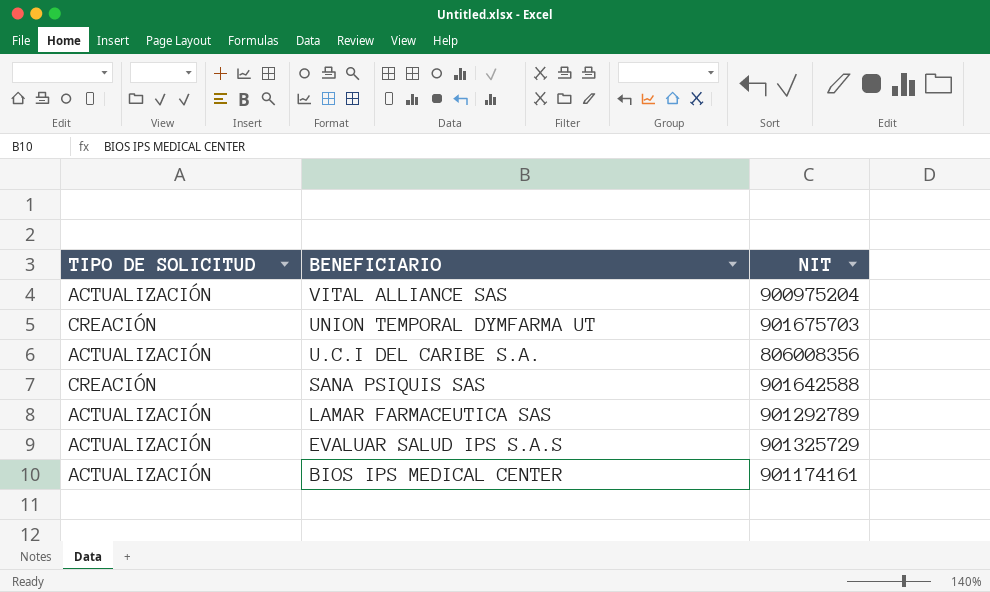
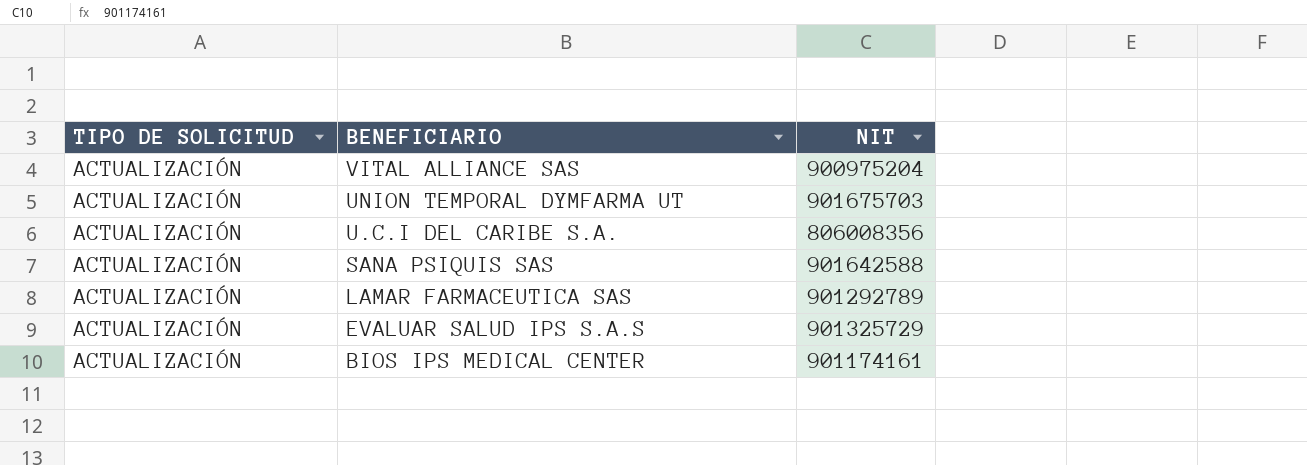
UNION TEMPORAL DYMFARMA UT | TIPO DE SOLICITUD: CREACIÓN -> ACTUALIZACIÓN
SANA PSIQUIS SAS | TIPO DE SOLICITUD: CREACIÓN -> ACTUALIZACIÓN

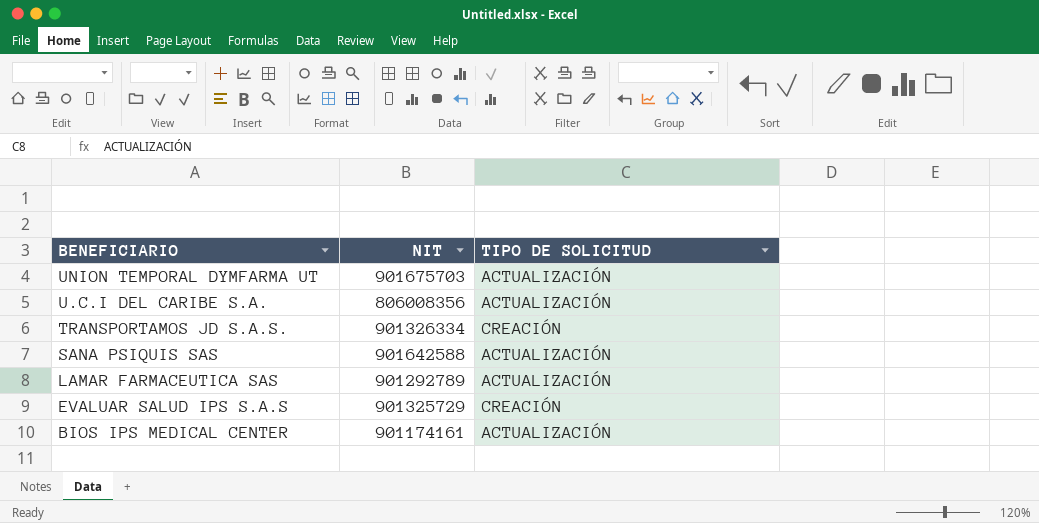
column TIPO DE SOLICITUD | position: 1 -> 3
row VITAL ALLIANCE SAS: ACTUALIZACIÓN | 900975204 -> none
row TRANSPORTAMOS JD S.A.S.: none -> 901326334 | CREACIÓN
EVALUAR SALUD IPS S.A.S | TIPO DE SOLICITUD: ACTUALIZACIÓN -> CREACIÓN

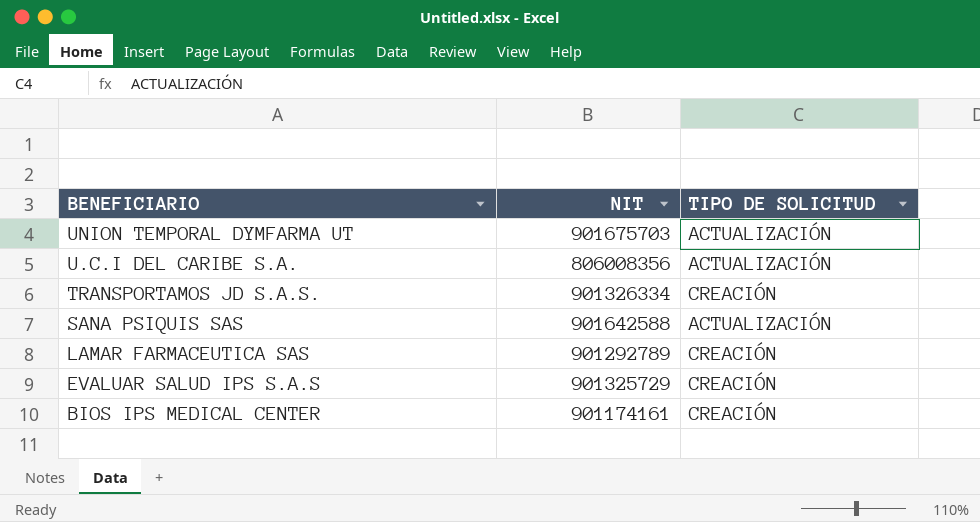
LAMAR FARMACEUTICA SAS | TIPO DE SOLICITUD: ACTUALIZACIÓN -> CREACIÓN
BIOS IPS MEDICAL CENTER | TIPO DE SOLICITUD: ACTUALIZACIÓN -> CREACIÓN

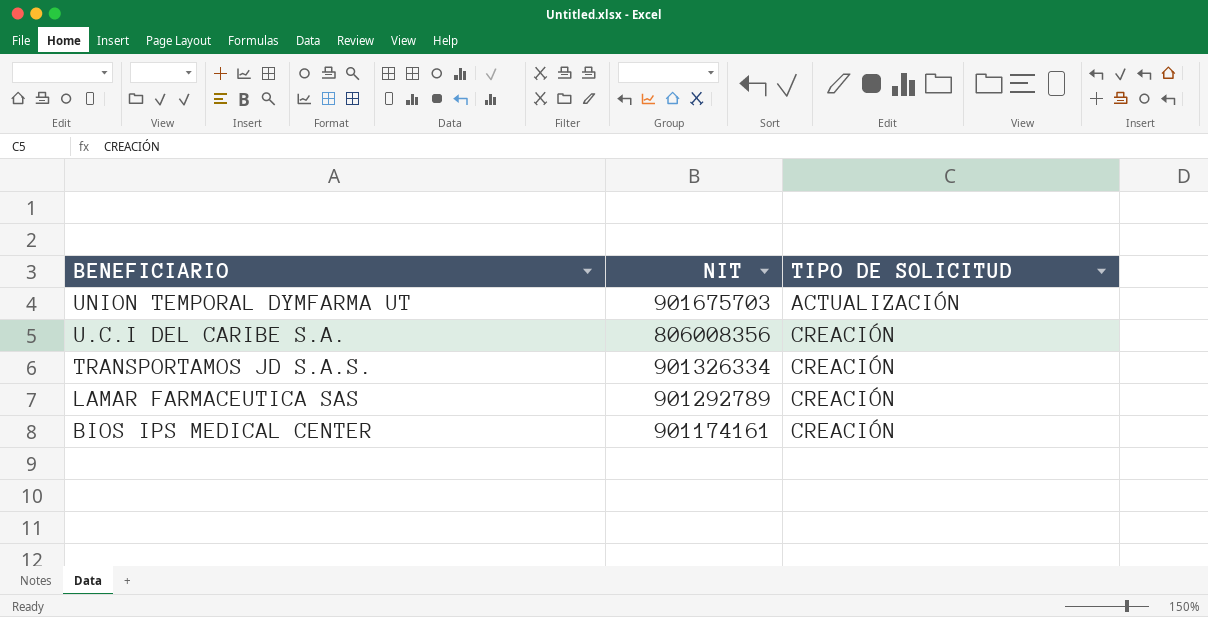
row SANA PSIQUIS SAS: 901642588 | ACTUALIZACIÓN -> none
row EVALUAR SALUD IPS S.A.S: 901325729 | CREACIÓN -> none
U.C.I DEL CARIBE S.A. | TIPO DE SOLICITUD: ACTUALIZACIÓN -> CREACIÓN

